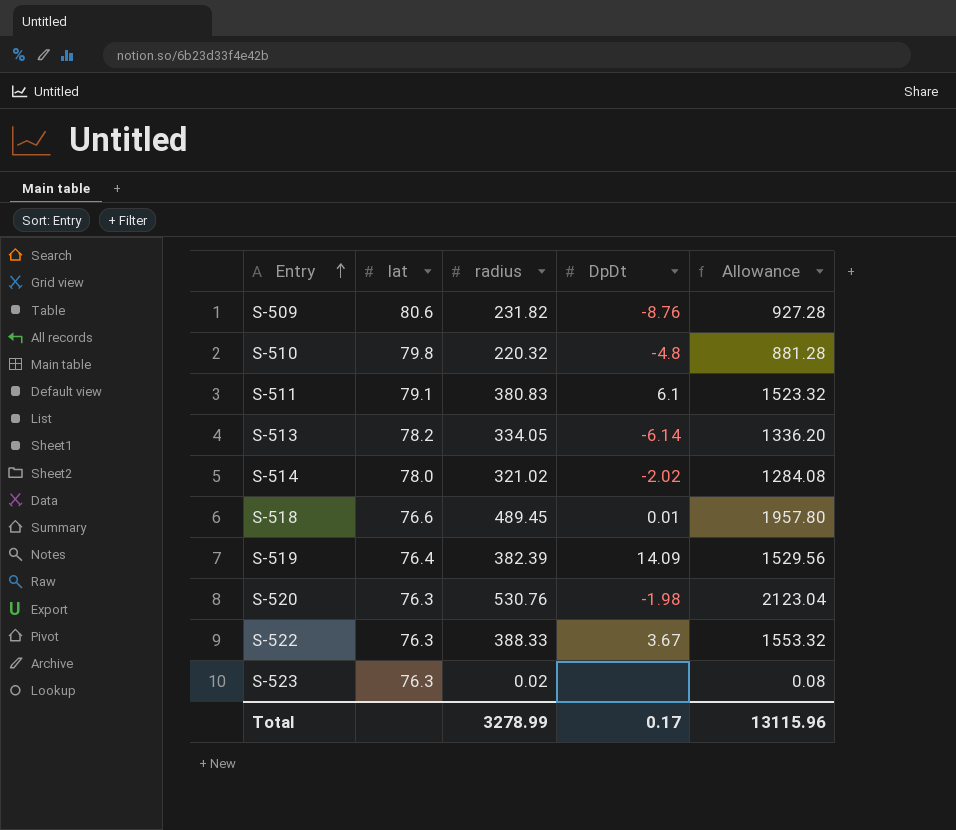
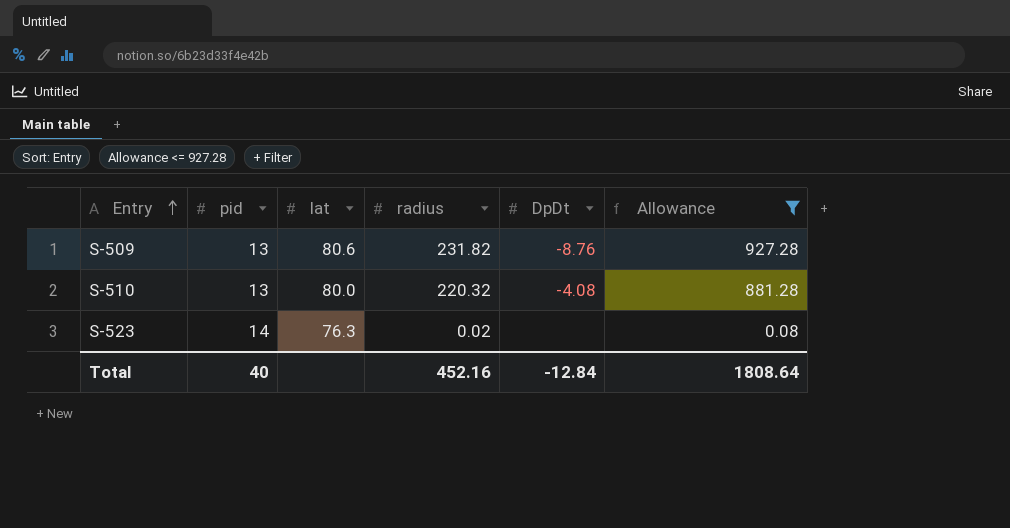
filter: none -> Allowance <= 927.28
column pid | position: none -> 2
S-510 | lat: 79.8 -> 80.0
S-510 | DpDt: -4.8 -> -4.08
Total | radius: 3278.99 -> 452.16
Total | DpDt: 0.17 -> -12.84
Total | Allowance: 13115.96 -> 1808.64

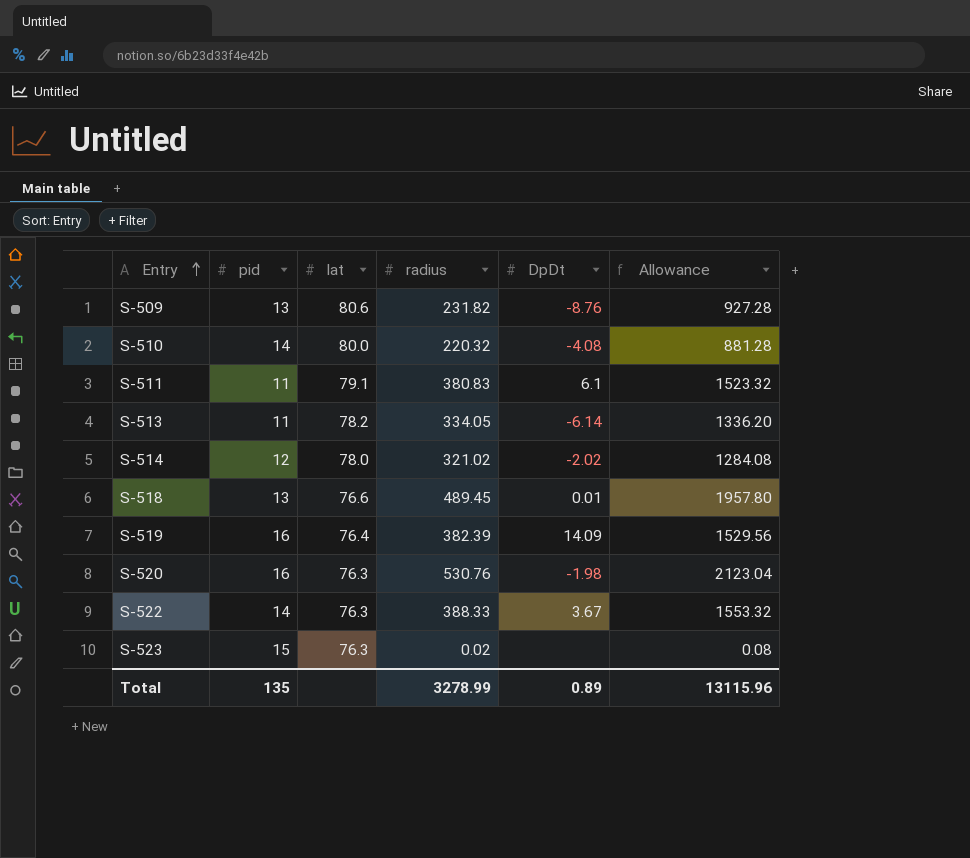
filter: Allowance <= 927.28 -> none
S-510 | pid: 13 -> 14
S-523 | pid: 14 -> 15
Total | pid: 40 -> 135
Total | radius: 452.16 -> 3278.99
Total | DpDt: -12.84 -> 0.89
Total | Allowance: 1808.64 -> 13115.96

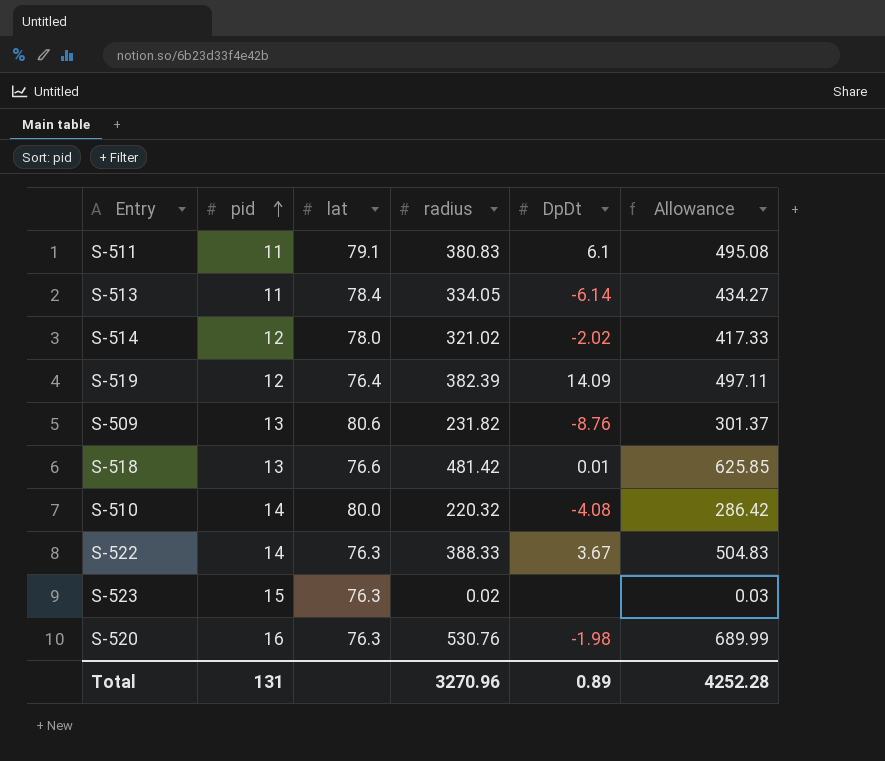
row order: Entry ascending -> pid ascending
column Allowance | formula: [radius] * 4 -> [radius] * 1.3
S-513 | lat: 78.2 -> 78.4
S-519 | pid: 16 -> 12
S-518 | radius: 489.45 -> 481.42
Total | pid: 135 -> 131
Total | radius: 3278.99 -> 3270.96
Total | Allowance: 13115.96 -> 4252.28

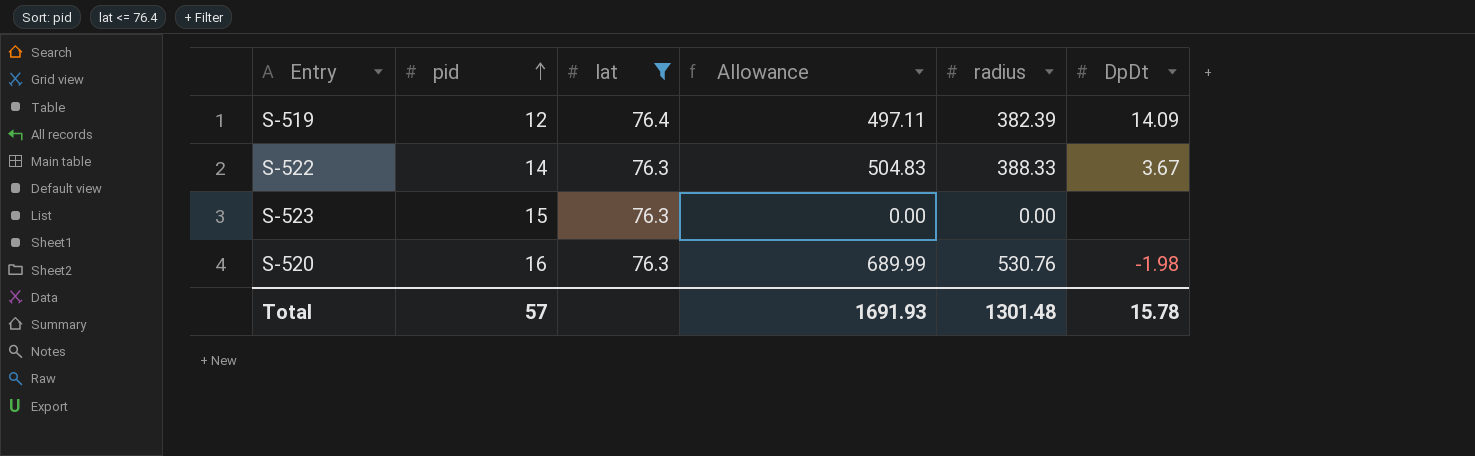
filter: none -> lat <= 76.4
column Allowance | position: 6 -> 4
S-523 | Allowance: 0.03 -> 0.00
S-523 | radius: 0.02 -> 0.00
Total | pid: 131 -> 57
Total | Allowance: 4252.28 -> 1691.93
Total | radius: 3270.96 -> 1301.48
Total | DpDt: 0.89 -> 15.78

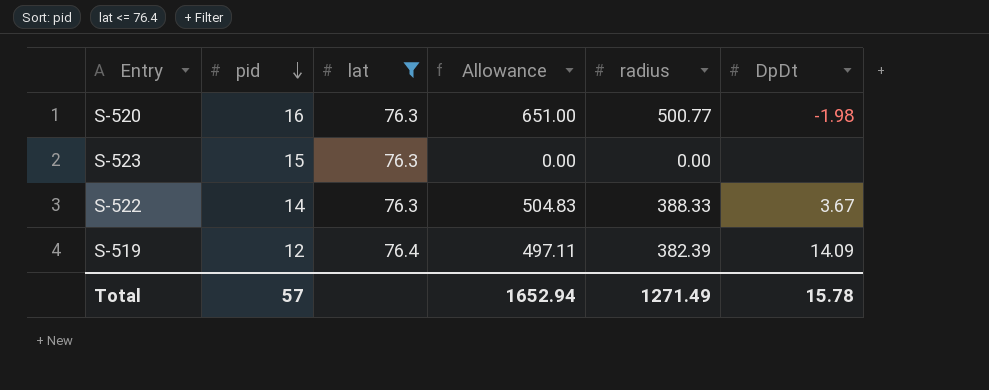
row order: pid ascending -> pid descending
S-520 | Allowance: 689.99 -> 651.00
S-520 | radius: 530.76 -> 500.77
Total | Allowance: 1691.93 -> 1652.94
Total | radius: 1301.48 -> 1271.49

